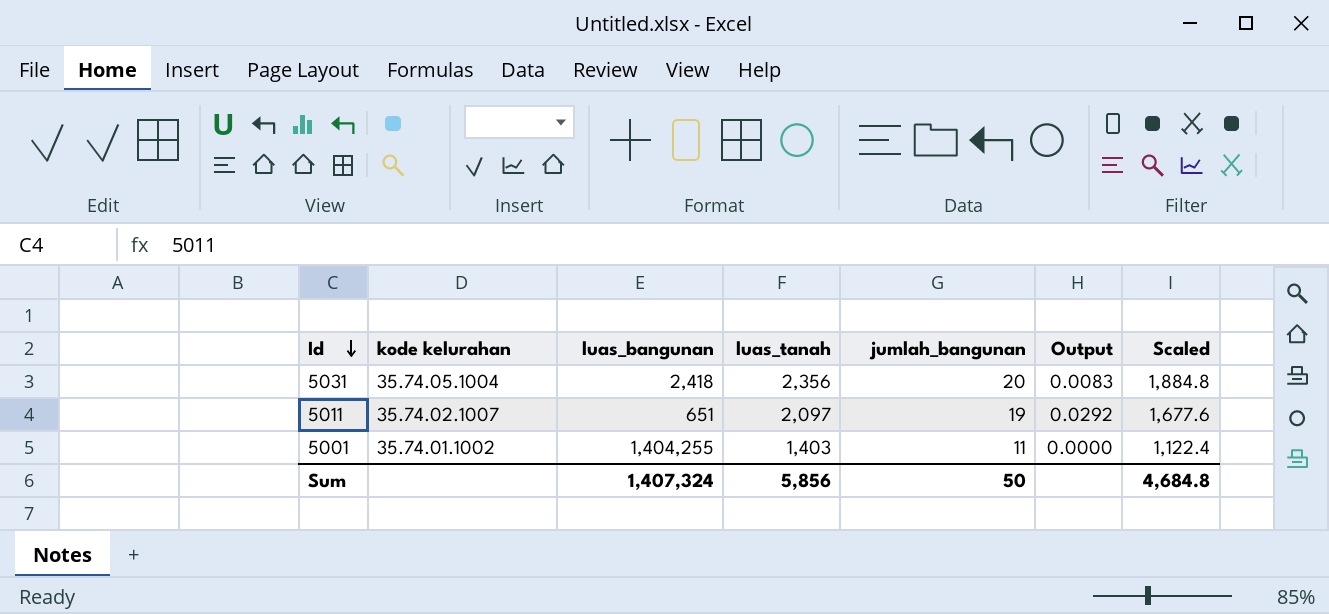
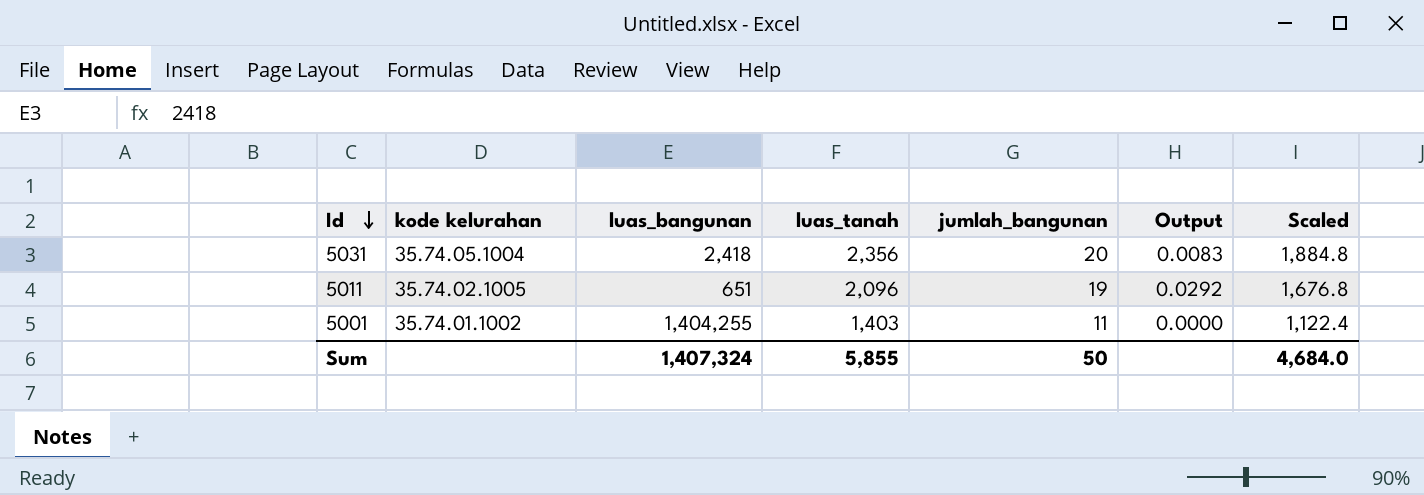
5011 | kode kelurahan: 35.74.02.1007 -> 35.74.02.1005
5011 | luas_tanah: 2,097 -> 2,096
5011 | Scaled: 1,677.6 -> 1,676.8
Sum | luas_tanah: 5,856 -> 5,855
Sum | Scaled: 4,684.8 -> 4,684.0

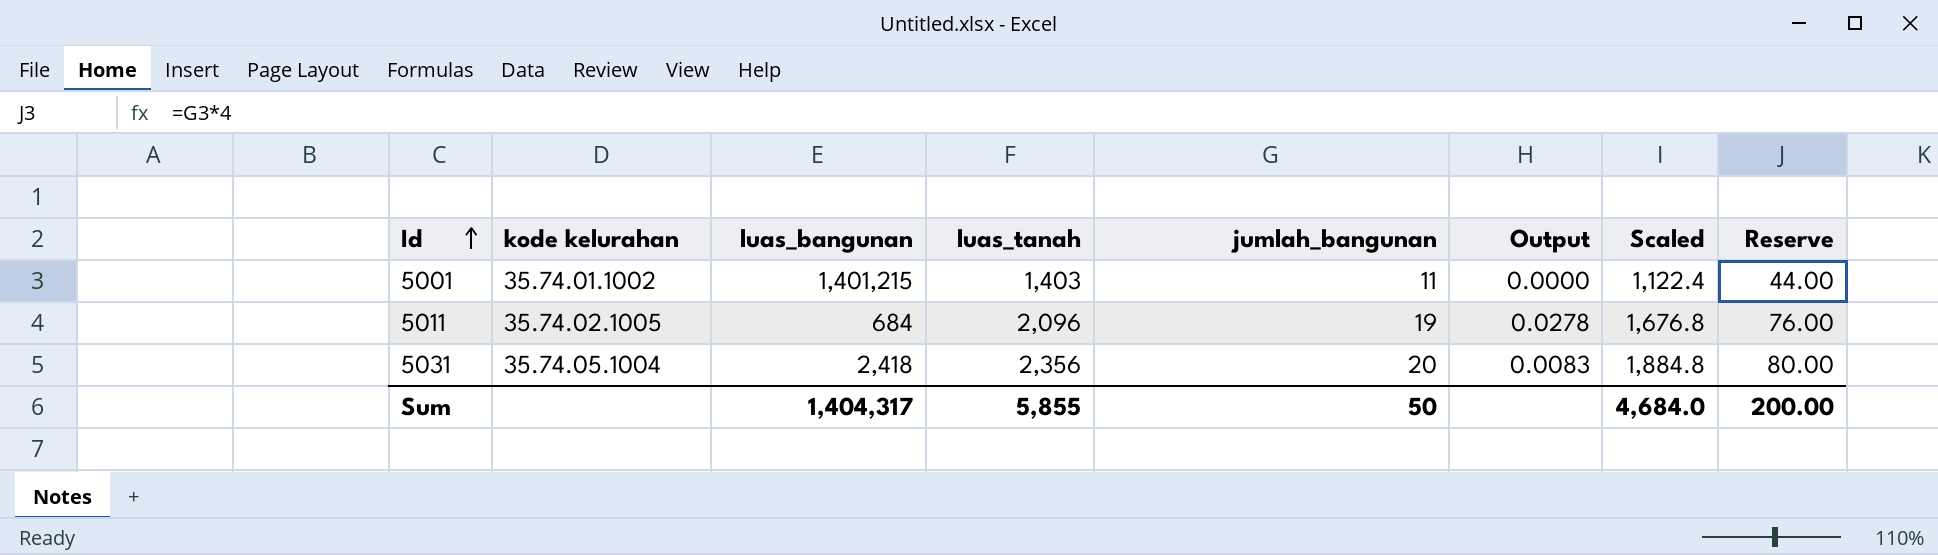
row order: Id descending -> Id ascending
column Reserve | formula: none -> [jumlah_bangunan] * 4
5001 | luas_bangunan: 1,404,255 -> 1,401,215
5011 | luas_bangunan: 651 -> 684
5011 | Output: 0.0292 -> 0.0278
Sum | luas_bangunan: 1,407,324 -> 1,404,317

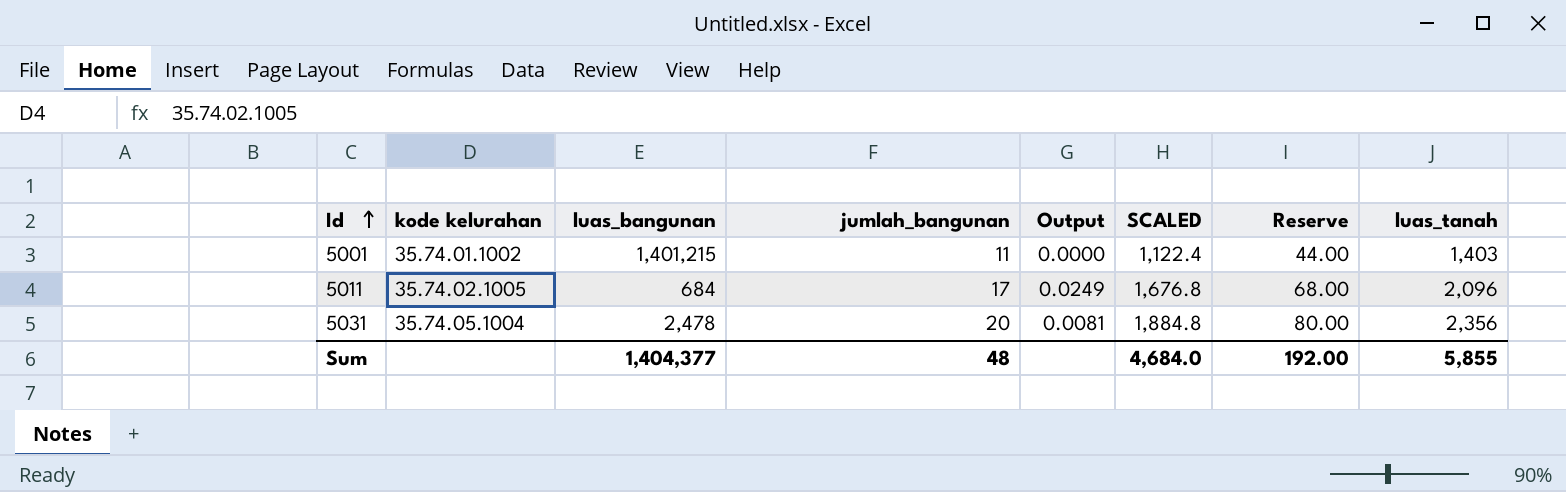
column name: Scaled -> SCALED
column luas_tanah | position: 4 -> 8
5011 | jumlah_bangunan: 19 -> 17
5011 | Output: 0.0278 -> 0.0249
5011 | Reserve: 76.00 -> 68.00
5031 | luas_bangunan: 2,418 -> 2,478
5031 | Output: 0.0083 -> 0.0081
Sum | luas_bangunan: 1,404,317 -> 1,404,377
Sum | jumlah_bangunan: 50 -> 48
Sum | Reserve: 200.00 -> 192.00

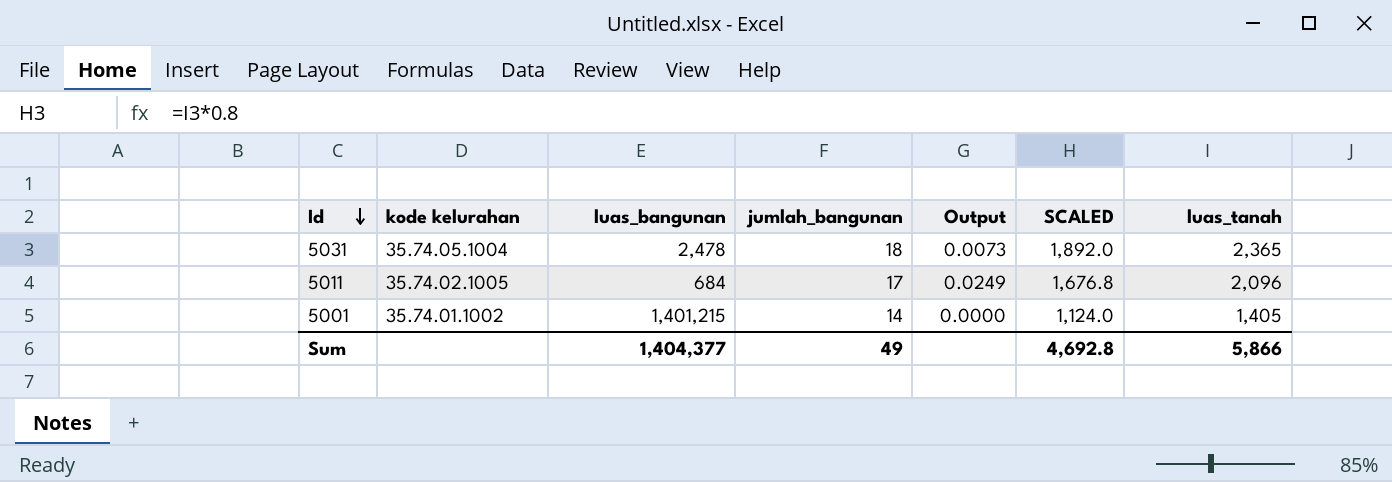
row order: Id ascending -> Id descending
column Reserve | formula: [jumlah_bangunan] * 4 -> none
5031 | jumlah_bangunan: 20 -> 18
5031 | Output: 0.0081 -> 0.0073
5031 | SCALED: 1,884.8 -> 1,892.0
5031 | luas_tanah: 2,356 -> 2,365
5001 | jumlah_bangunan: 11 -> 14
5001 | SCALED: 1,122.4 -> 1,124.0
5001 | luas_tanah: 1,403 -> 1,405
Sum | jumlah_bangunan: 48 -> 49
Sum | SCALED: 4,684.0 -> 4,692.8
Sum | luas_tanah: 5,855 -> 5,866

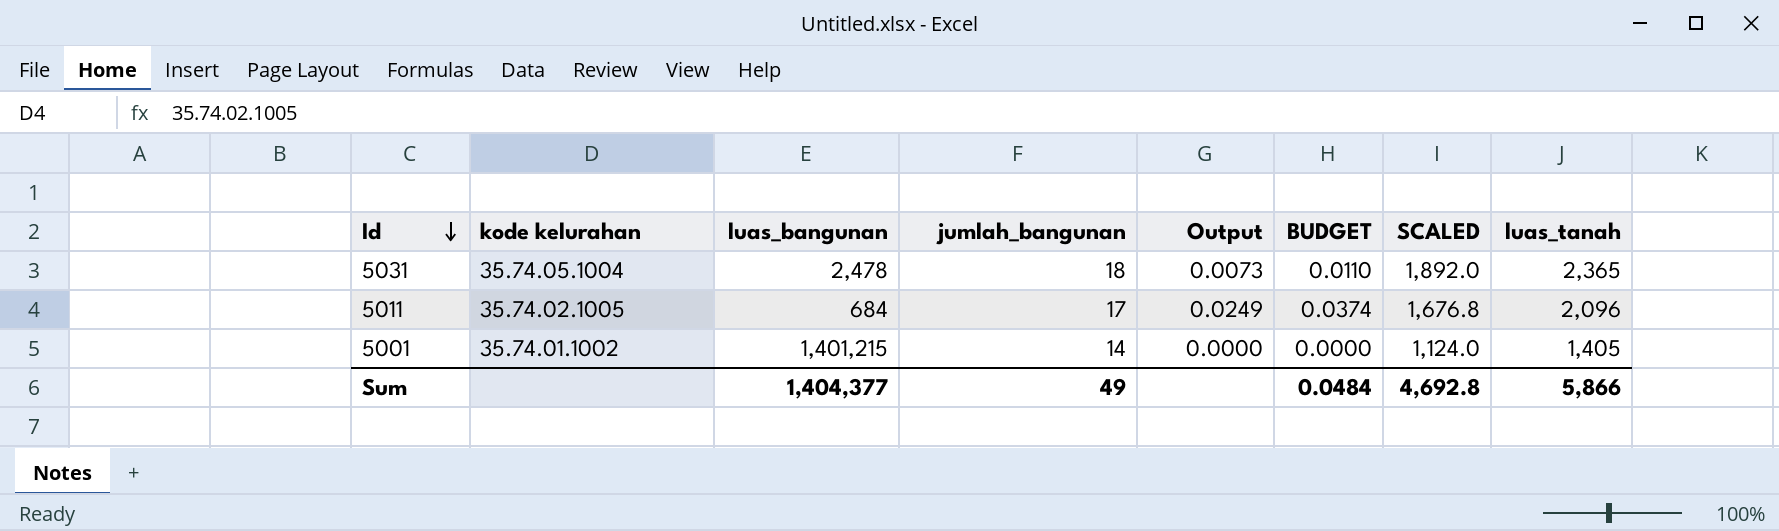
column BUDGET | formula: none -> [Output] * 1.5

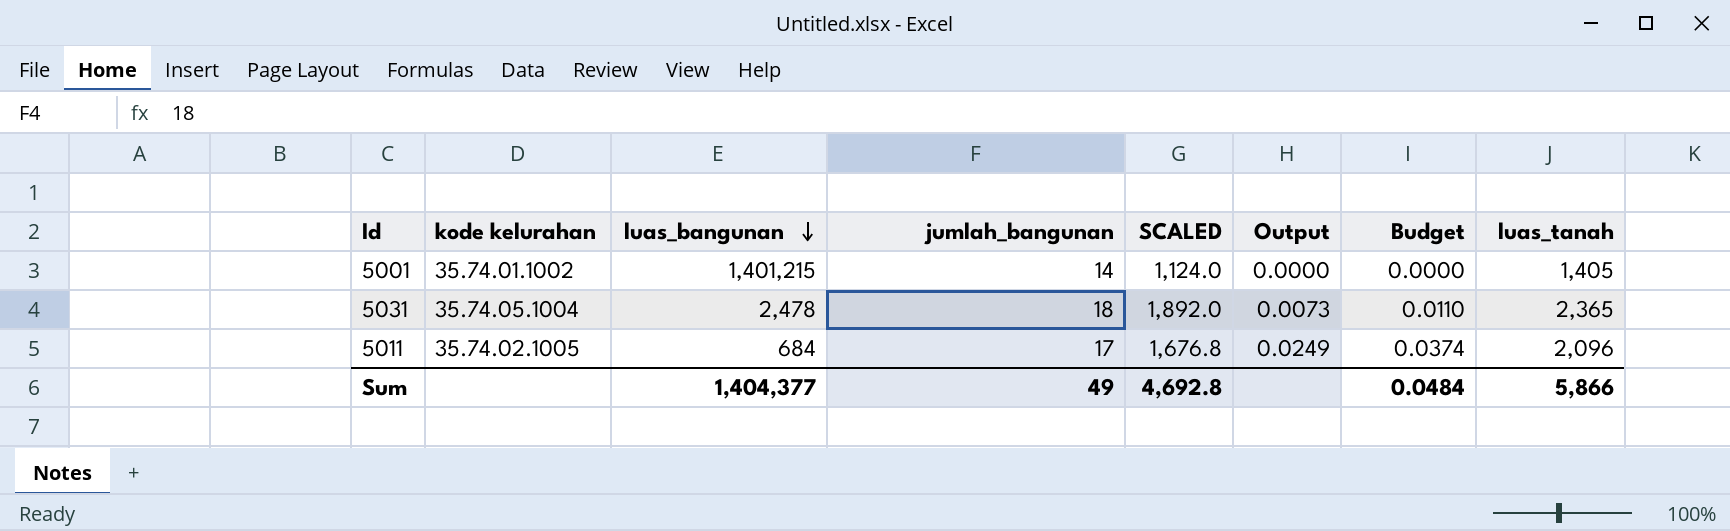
row order: Id descending -> luas_bangunan descending
column SCALED | position: 7 -> 5
column name: BUDGET -> Budget

